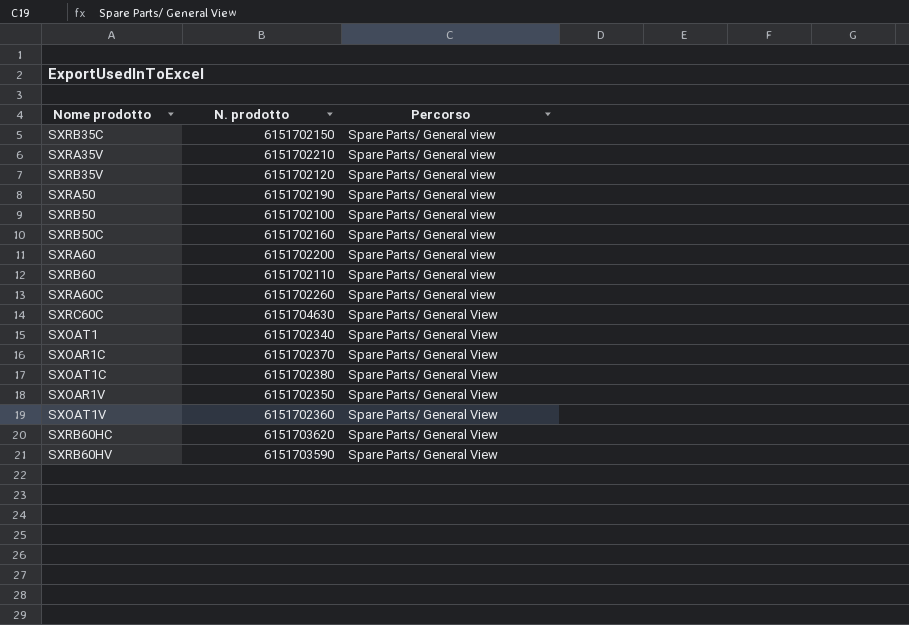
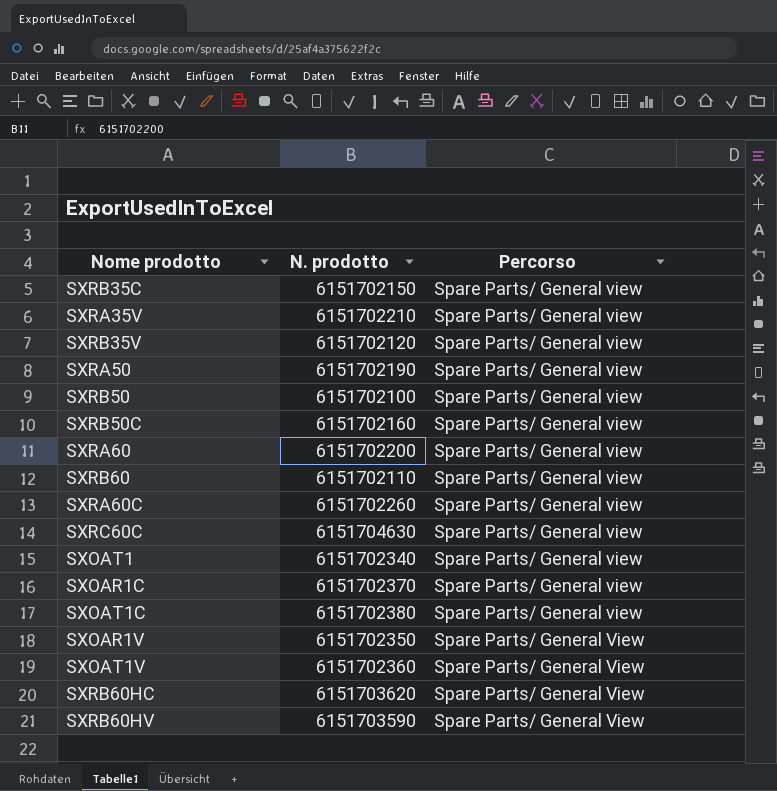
SXRC60C | Percorso: Spare Parts/ General View -> Spare Parts/ General view
SXOAT1 | Percorso: Spare Parts/ General View -> Spare Parts/ General view
SXOAR1C | Percorso: Spare Parts/ General View -> Spare Parts/ General view
SXOAT1C | Percorso: Spare Parts/ General View -> Spare Parts/ General view

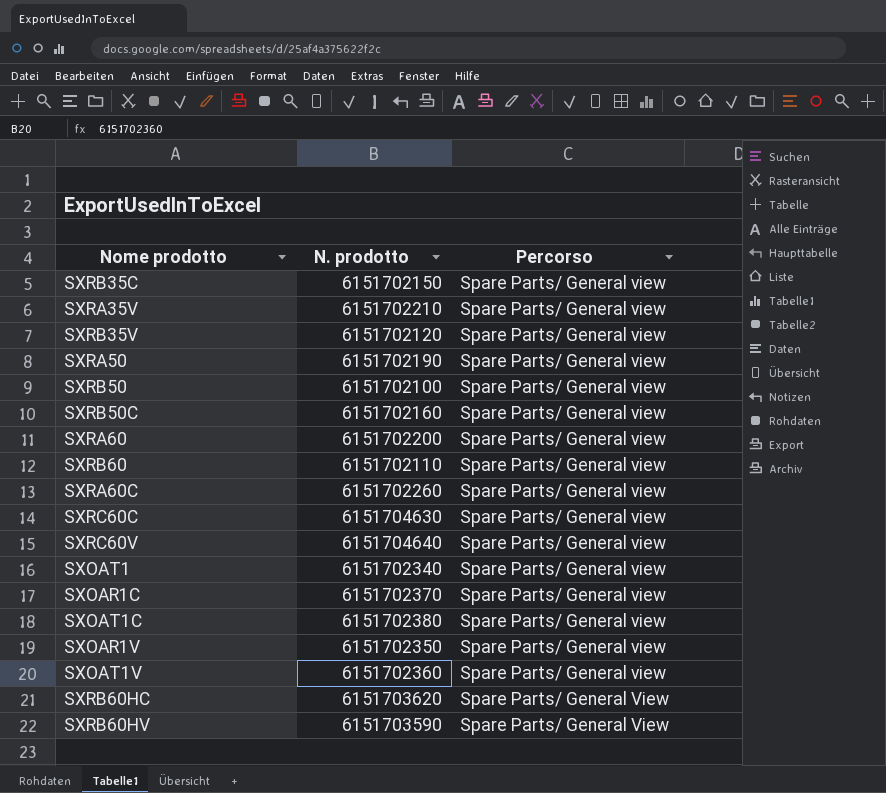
row SXRC60V: none -> 6151704640 | Spare Parts/ General view
SXOAR1V | Percorso: Spare Parts/ General View -> Spare Parts/ General view
SXOAT1V | Percorso: Spare Parts/ General View -> Spare Parts/ General view

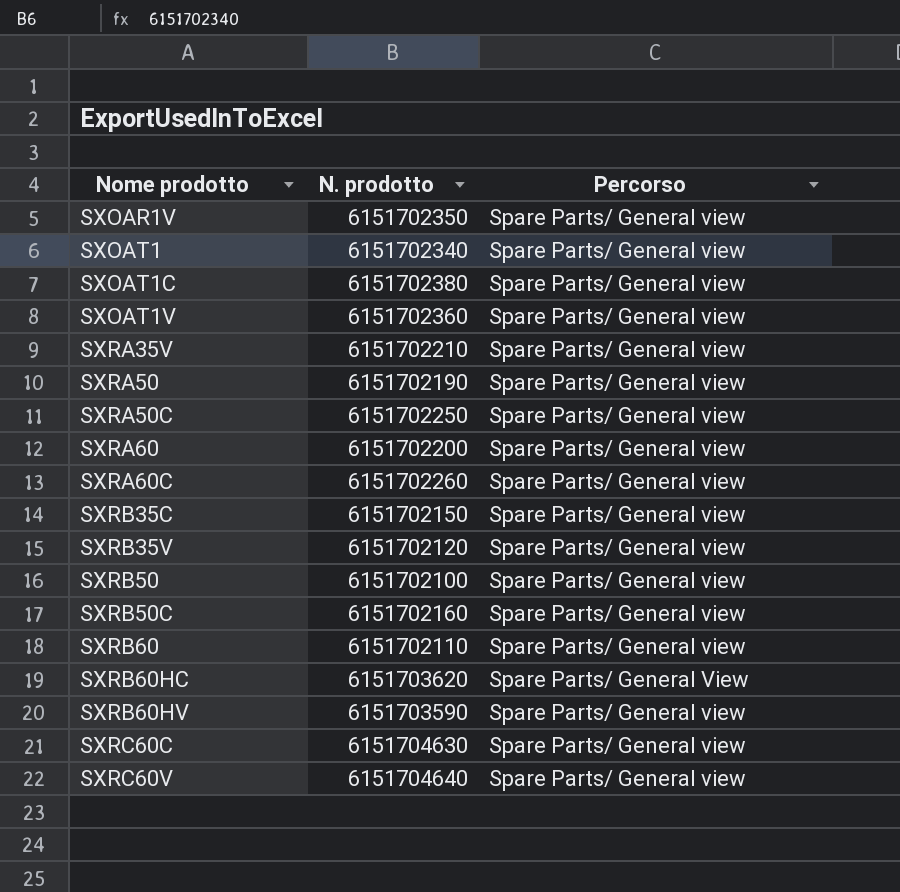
row order: none -> Nome prodotto ascending
row SXOAR1C: 6151702370 | Spare Parts/ General view -> none
row SXRA50C: none -> 6151702250 | Spare Parts/ General view
SXRB60HV | Percorso: Spare Parts/ General View -> Spare Parts/ General view

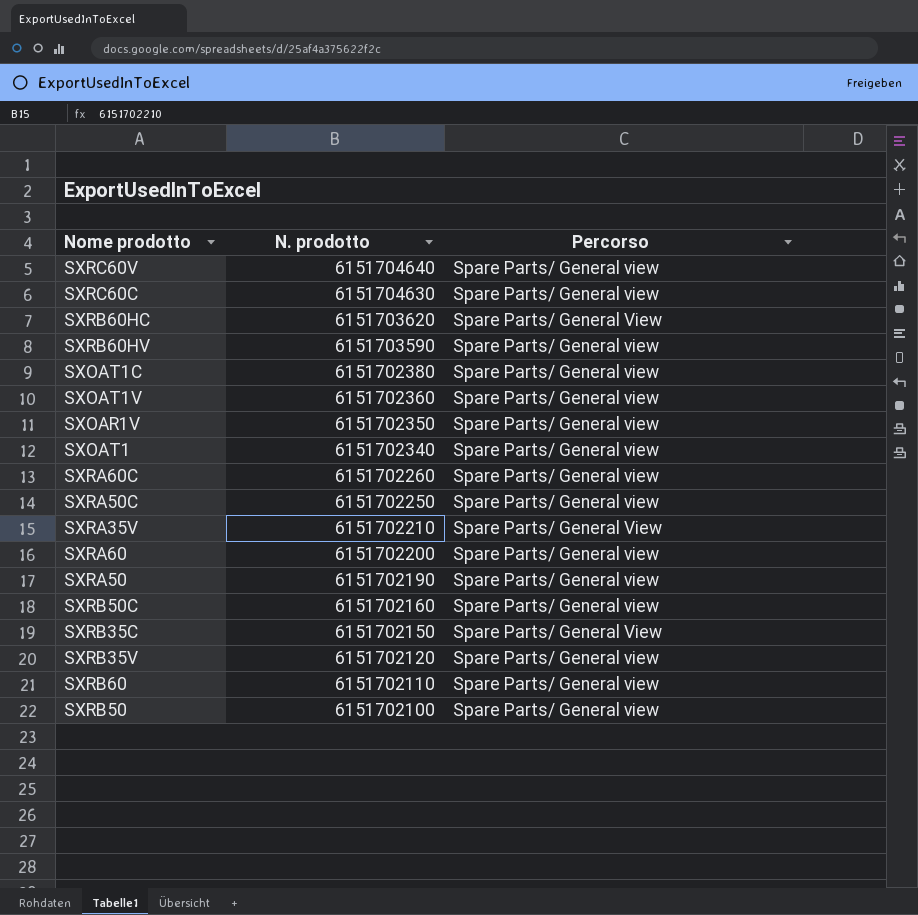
row order: Nome prodotto ascending -> N. prodotto descending
SXRA35V | Percorso: Spare Parts/ General view -> Spare Parts/ General View
SXRB35C | Percorso: Spare Parts/ General view -> Spare Parts/ General View

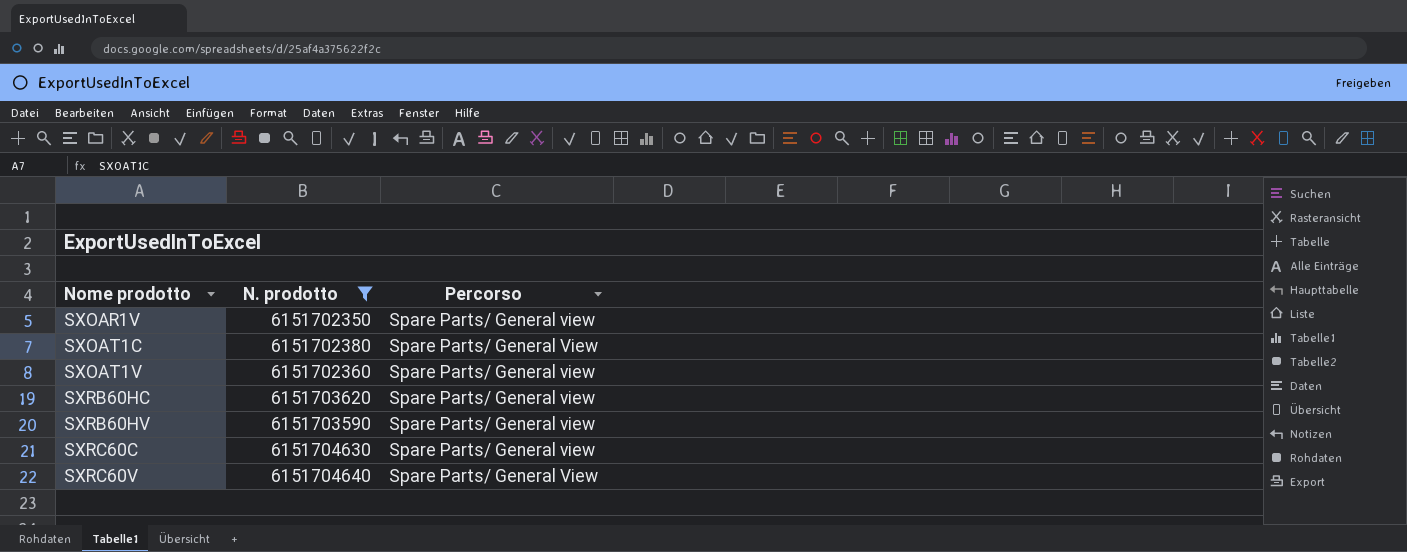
filter: none -> N. prodotto >= 6151702350
row order: N. prodotto descending -> Nome prodotto ascending
SXOAT1C | Percorso: Spare Parts/ General view -> Spare Parts/ General View
SXRB60HC | Percorso: Spare Parts/ General View -> Spare Parts/ General view
SXRC60V | Percorso: Spare Parts/ General view -> Spare Parts/ General View

